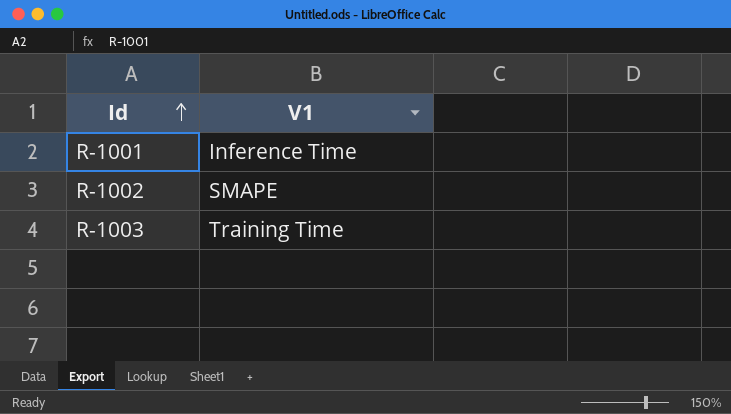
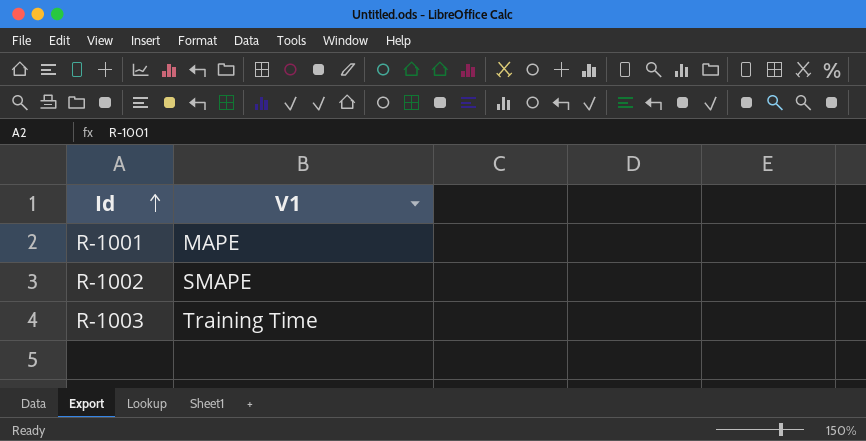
R-1001 | V1: Inference Time -> MAPE

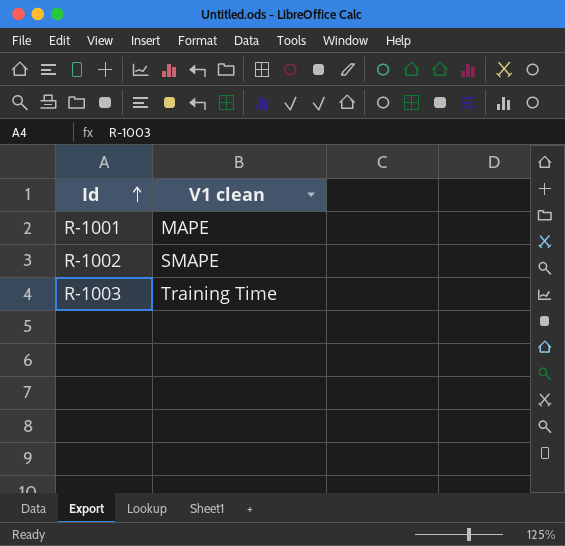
column name: V1 -> V1 clean

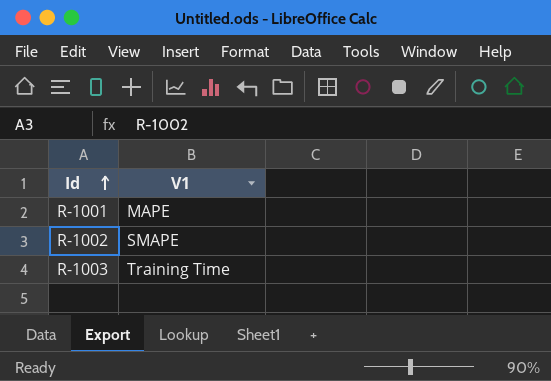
column name: V1 clean -> V1

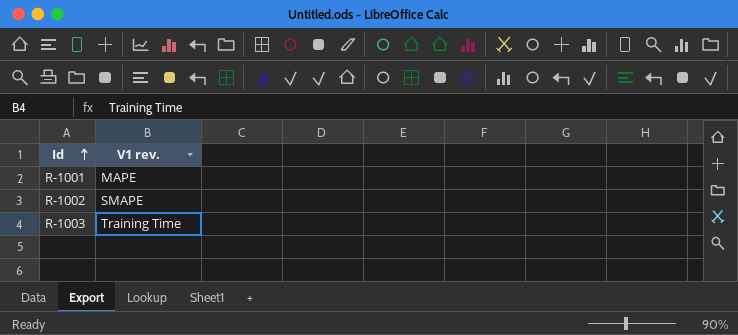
column name: V1 -> V1 rev.

